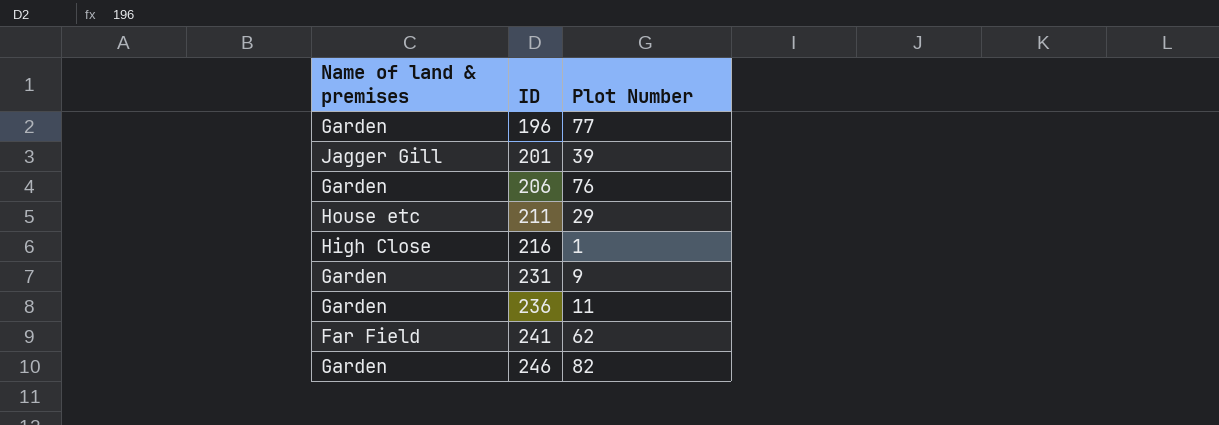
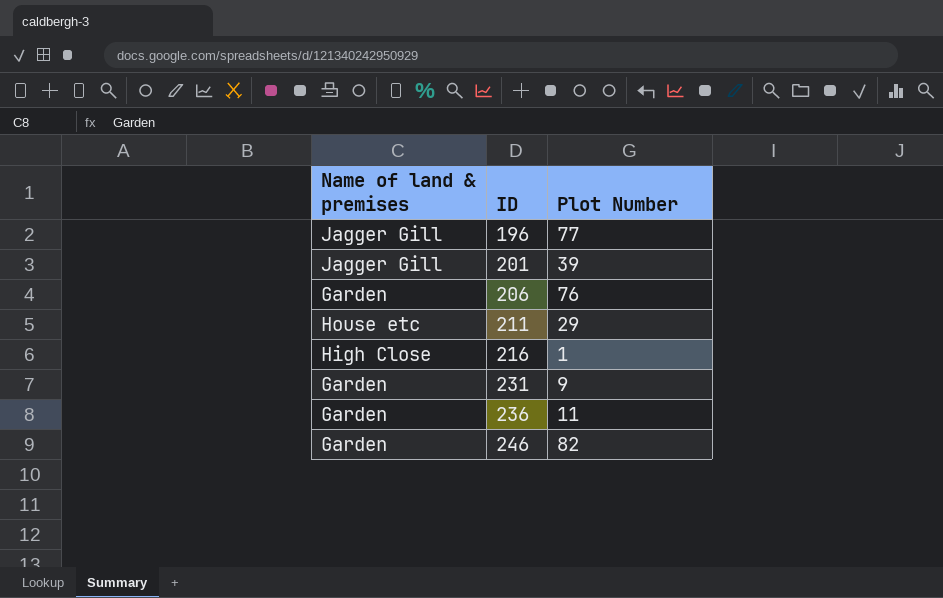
row 241: Far Field | 62 -> none
196 | Name of land & premises: Garden -> Jagger Gill

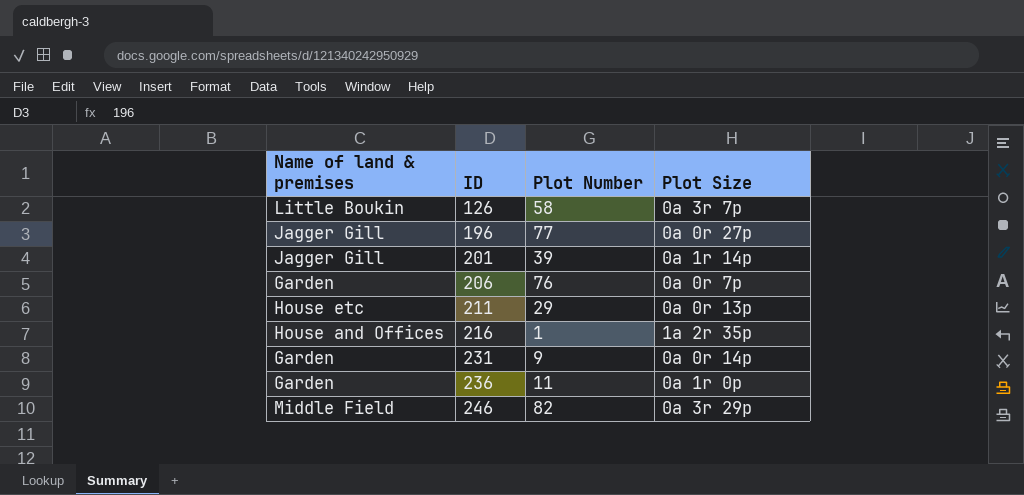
column Plot Size | position: none -> 4
row 126: none -> Little Boukin | 58 | 0a 3r 7p
216 | Name of land & premises: High Close -> House and Offices
246 | Name of land & premises: Garden -> Middle Field

